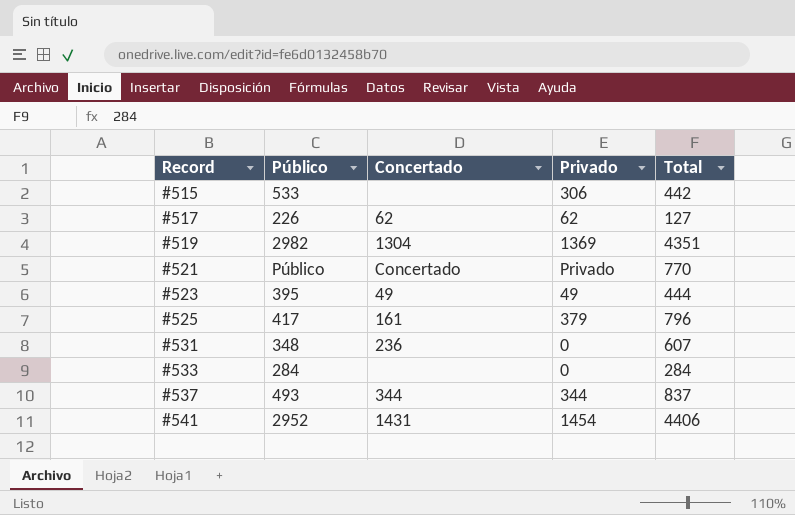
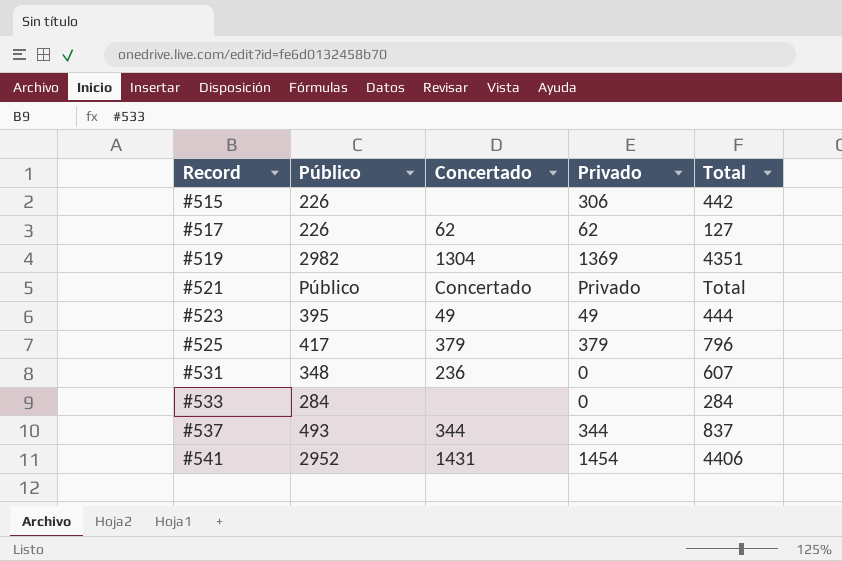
#515 | Público: 533 -> 226
#521 | Total: 770 -> Total
#525 | Concertado: 161 -> 379

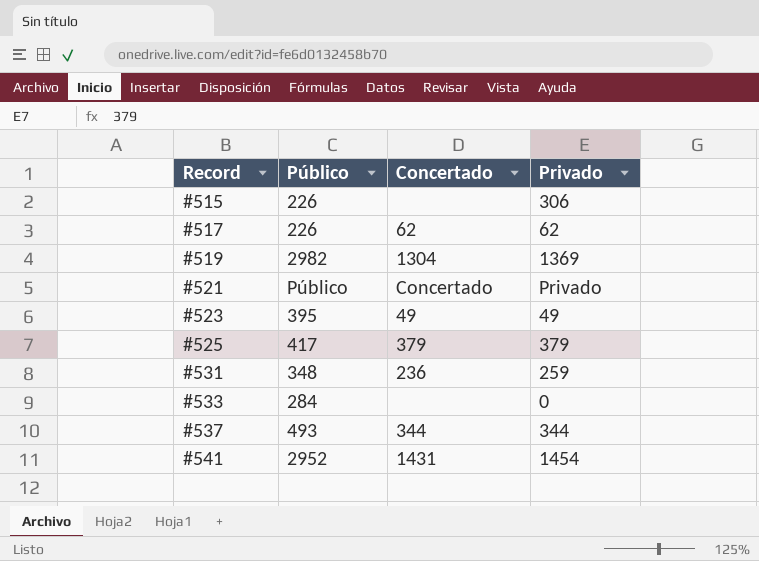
column Total | position: 5 -> none
#531 | Privado: 0 -> 259

